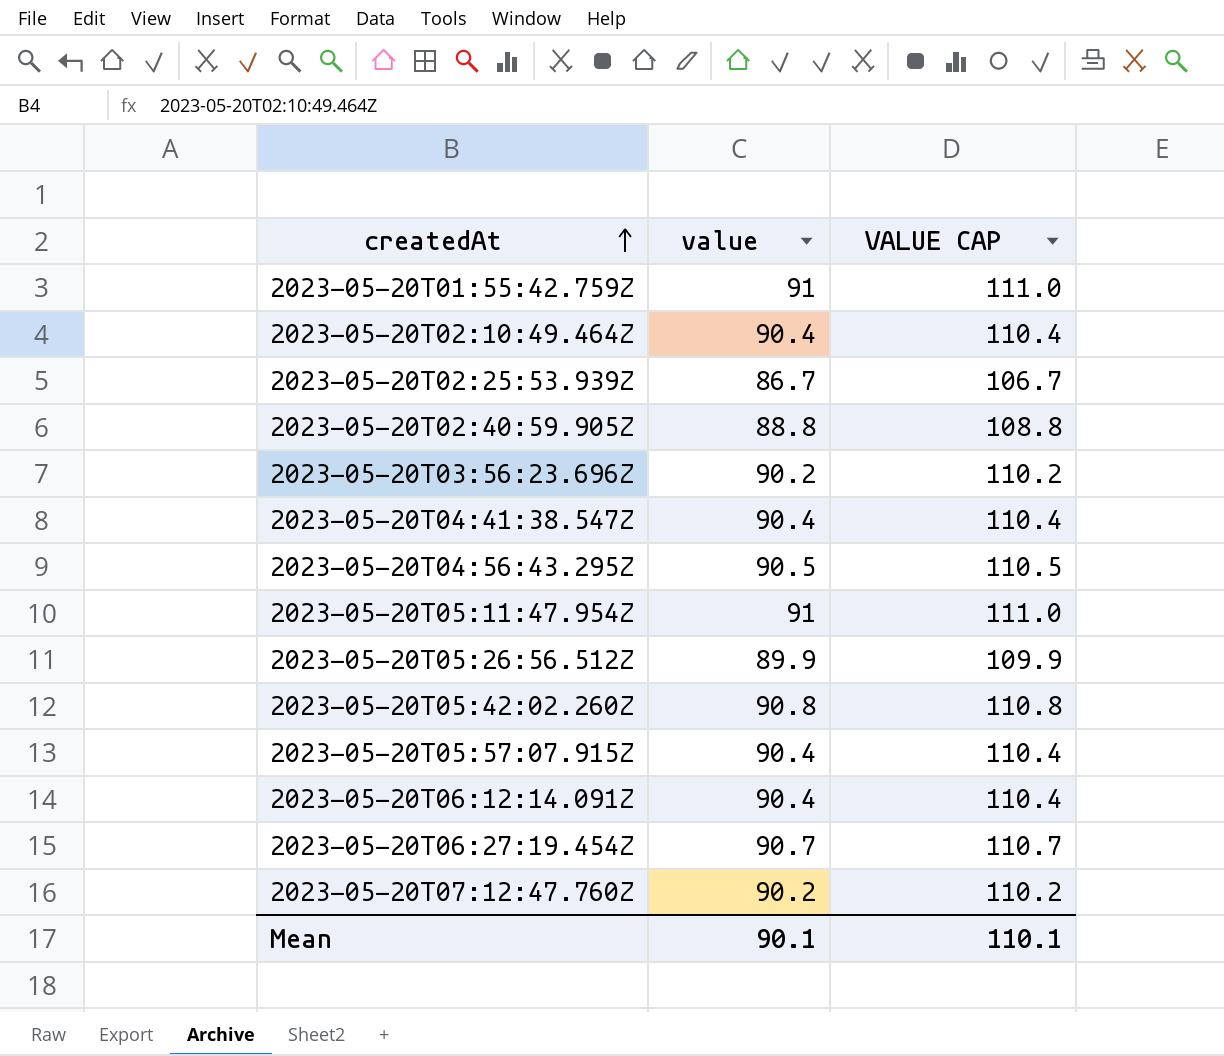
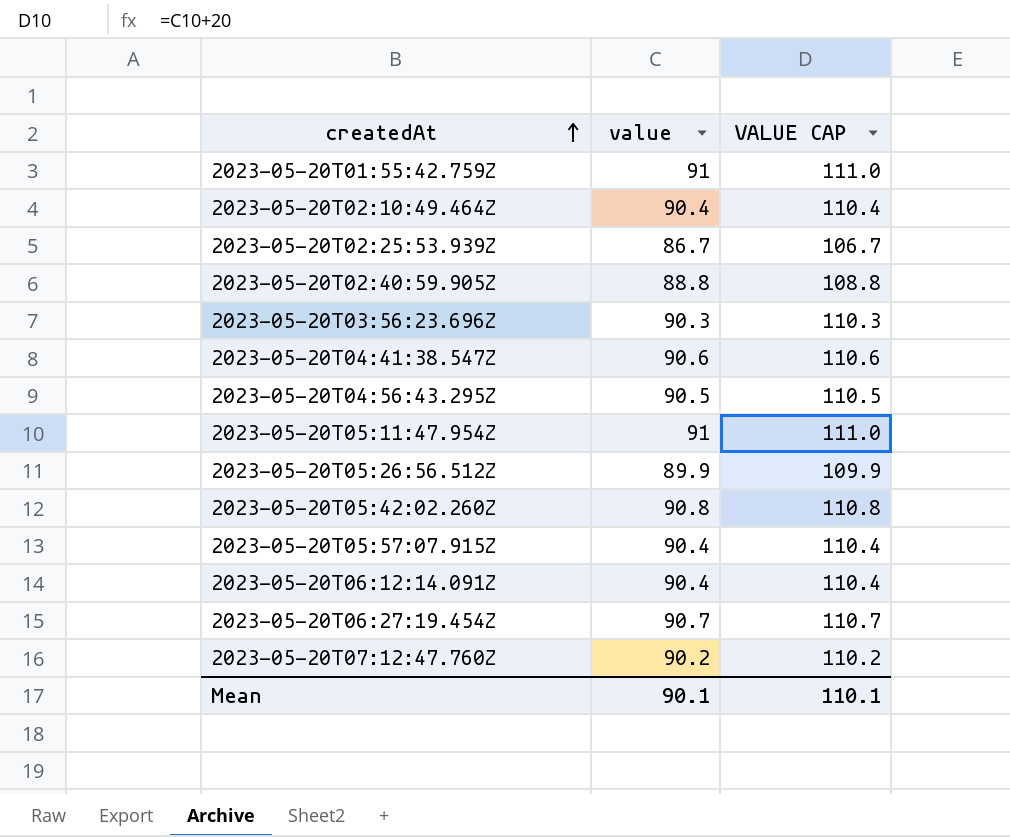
2023-05-20T03:56:23.696Z | value: 90.2 -> 90.3
2023-05-20T03:56:23.696Z | VALUE CAP: 110.2 -> 110.3
2023-05-20T04:41:38.547Z | value: 90.4 -> 90.6
2023-05-20T04:41:38.547Z | VALUE CAP: 110.4 -> 110.6

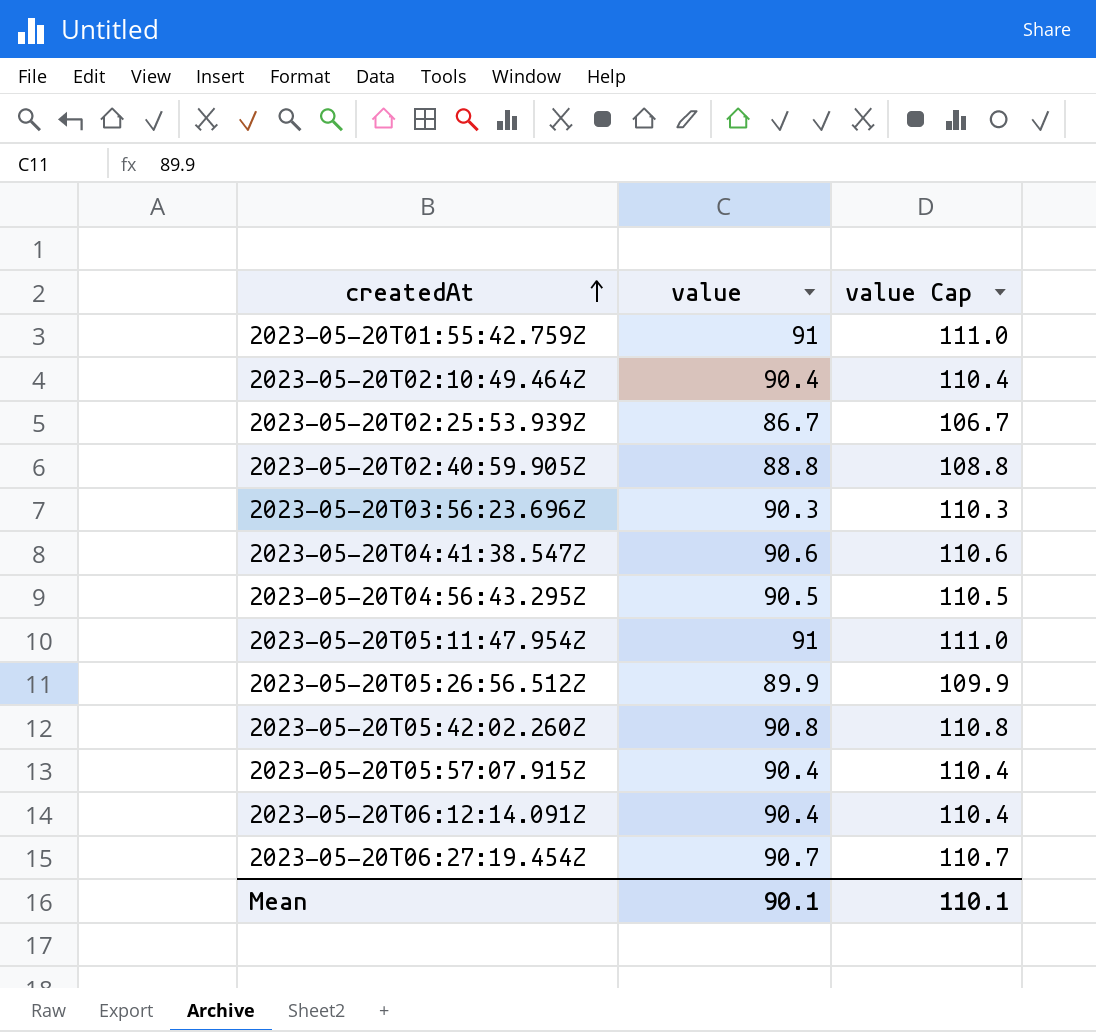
column name: VALUE CAP -> value Cap
row 2023-05-20T07:12:47.760Z: 90.2 | 110.2 -> none

